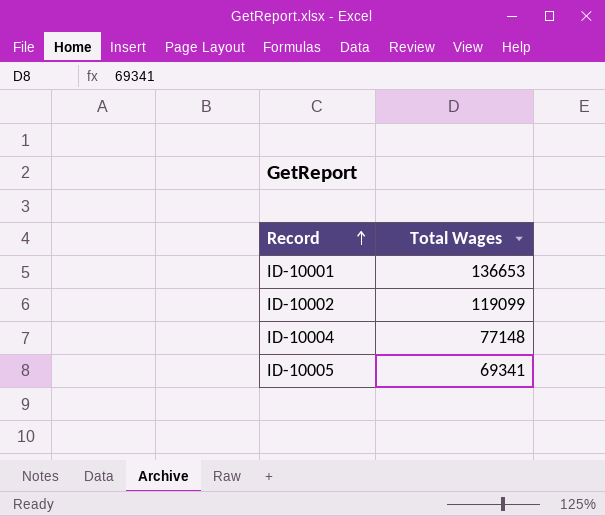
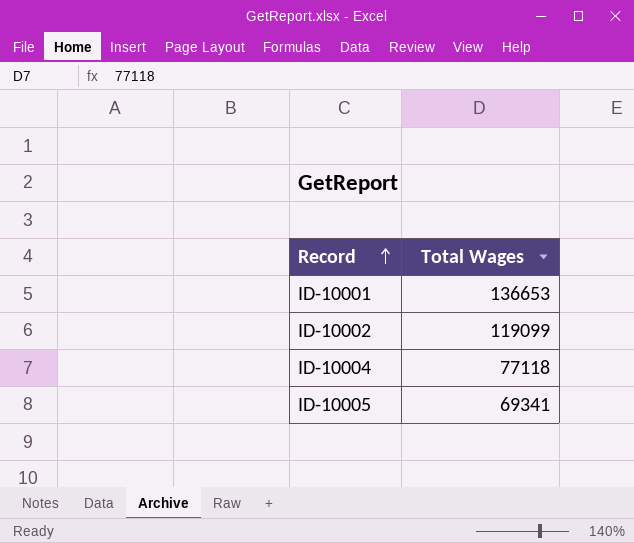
ID-10004 | Total Wages: 77148 -> 77118

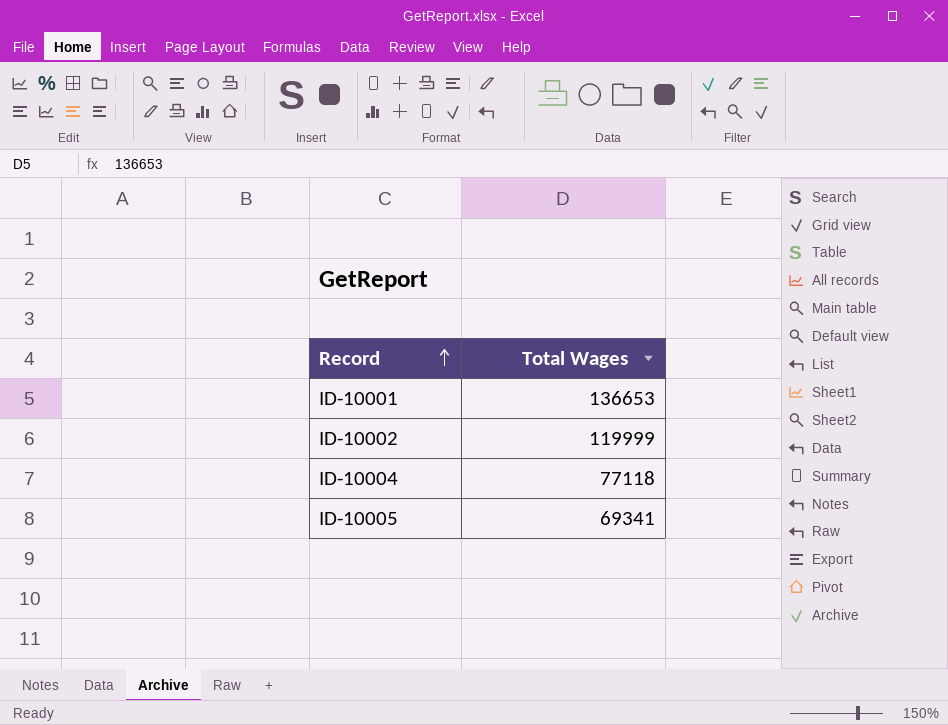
ID-10002 | Total Wages: 119099 -> 119999

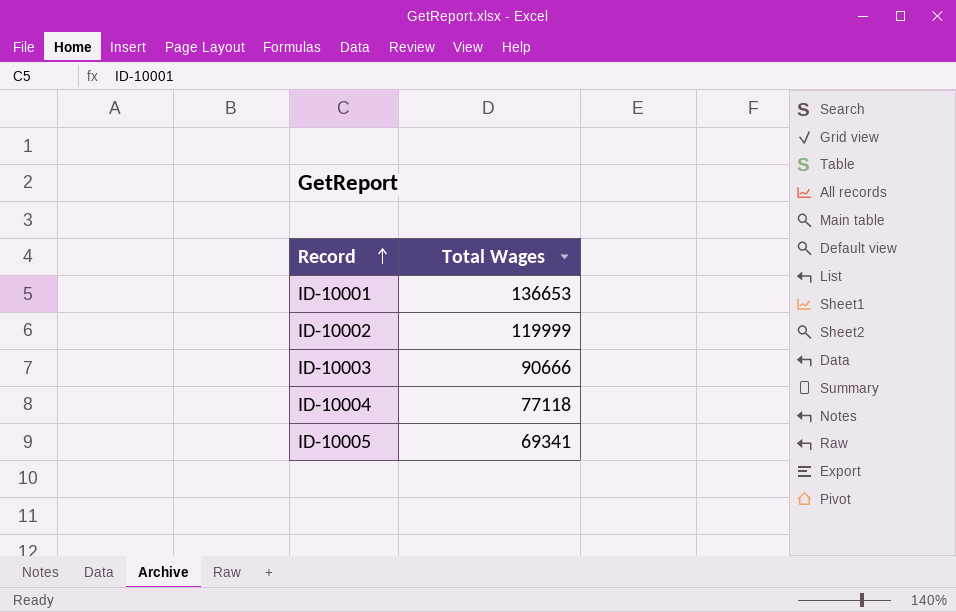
row ID-10003: none -> 90666

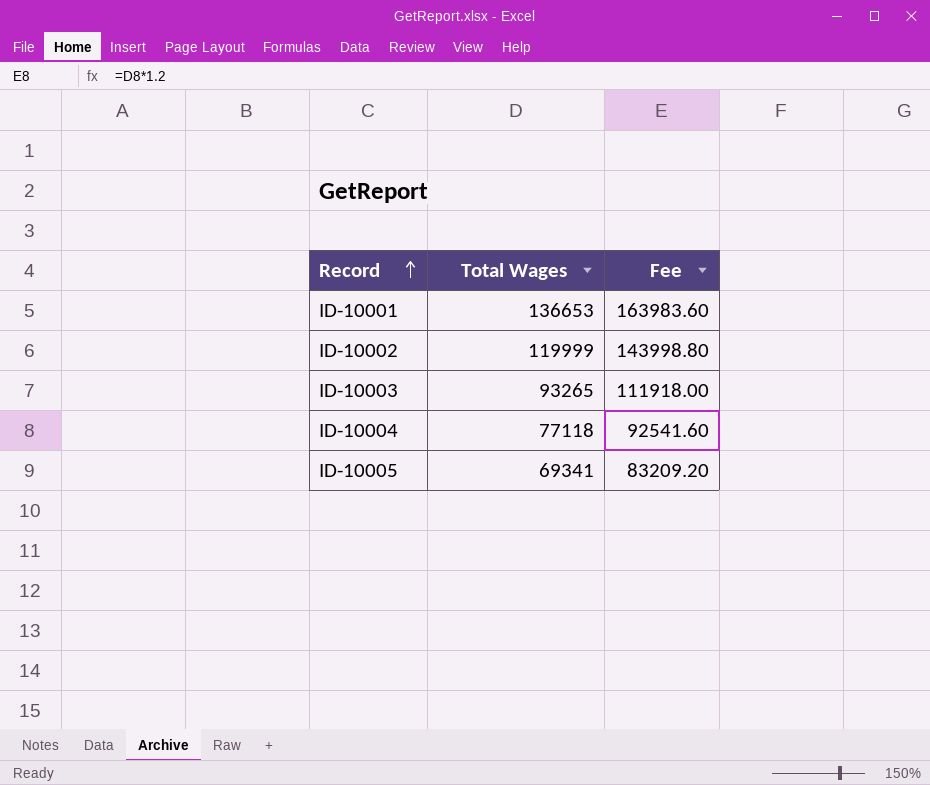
column Fee | formula: none -> [Total Wages] * 1.2
ID-10003 | Total Wages: 90666 -> 93265

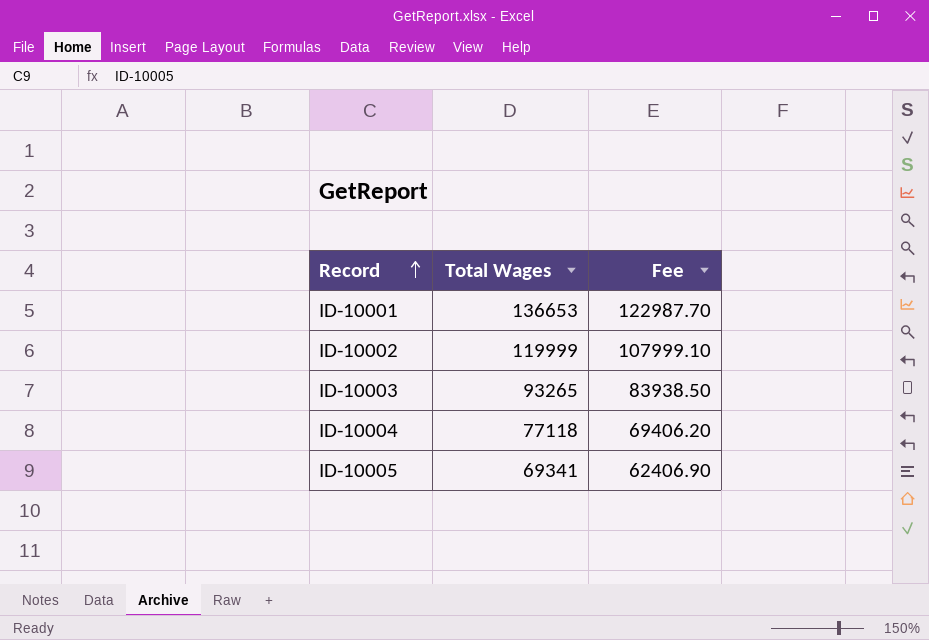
column Fee | formula: [Total Wages] * 1.2 -> [Total Wages] * 0.9

